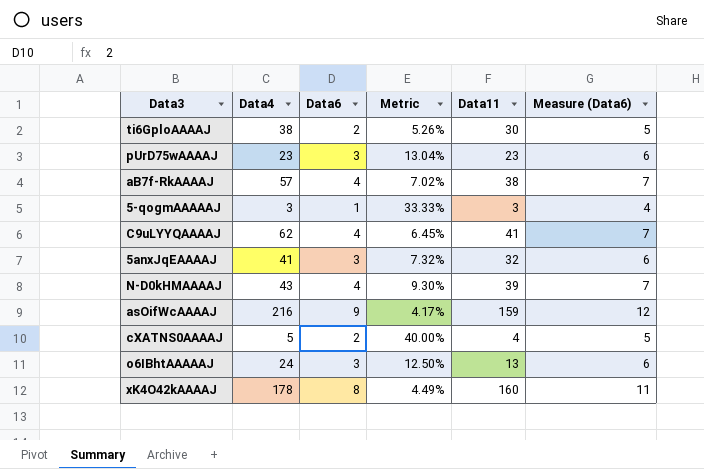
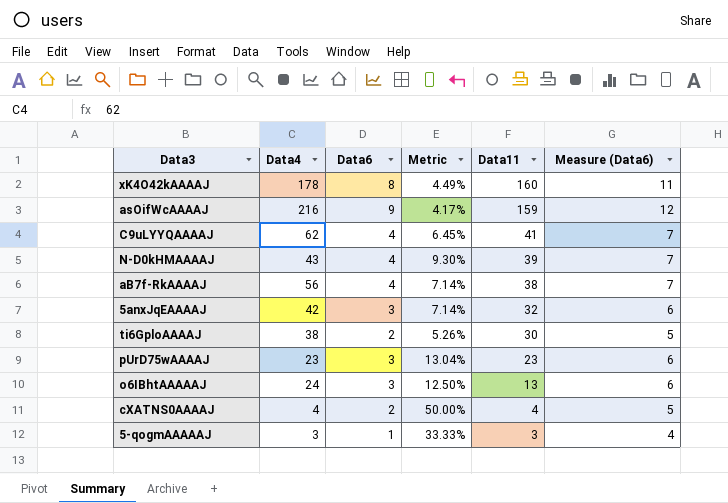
row order: none -> Data11 descending
aB7f-RkAAAAJ | Data4: 57 -> 56
aB7f-RkAAAAJ | Metric: 7.02% -> 7.14%
5anxJqEAAAAJ | Data4: 41 -> 42
5anxJqEAAAAJ | Metric: 7.32% -> 7.14%
cXATNS0AAAAJ | Data4: 5 -> 4
cXATNS0AAAAJ | Metric: 40.00% -> 50.00%

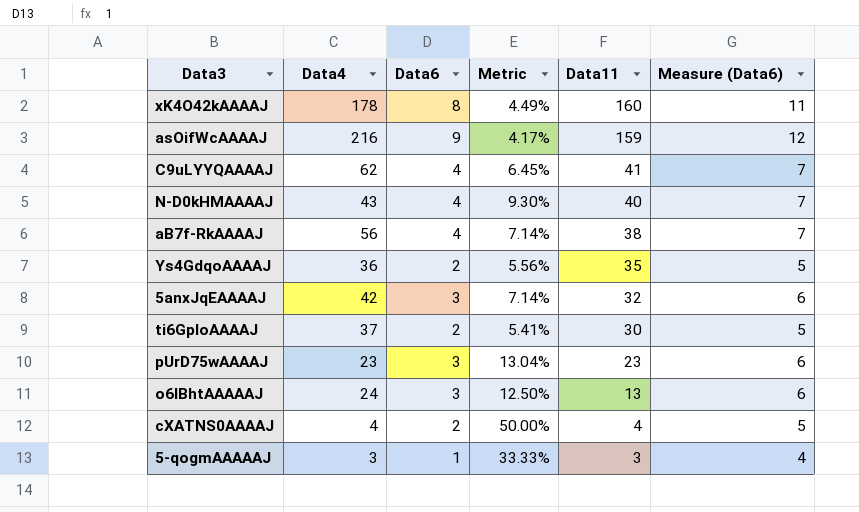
N-D0kHMAAAAJ | Data11: 39 -> 40
row Ys4GdqoAAAAJ: none -> 36 | 2 | 5.56% | 35 | 5
ti6GploAAAAJ | Data4: 38 -> 37
ti6GploAAAAJ | Metric: 5.26% -> 5.41%

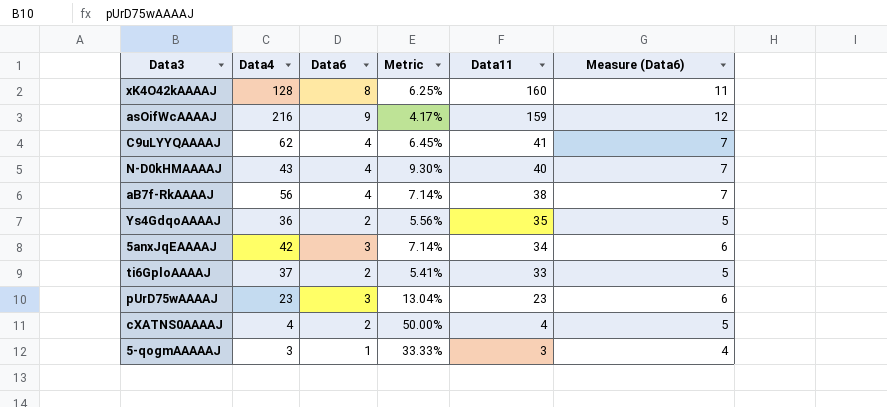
row o6IBhtAAAAAJ: 24 | 3 | 12.50% | 13 | 6 -> none
xK4O42kAAAAJ | Data4: 178 -> 128
xK4O42kAAAAJ | Metric: 4.49% -> 6.25%
5anxJqEAAAAJ | Data11: 32 -> 34
ti6GploAAAAJ | Data11: 30 -> 33

